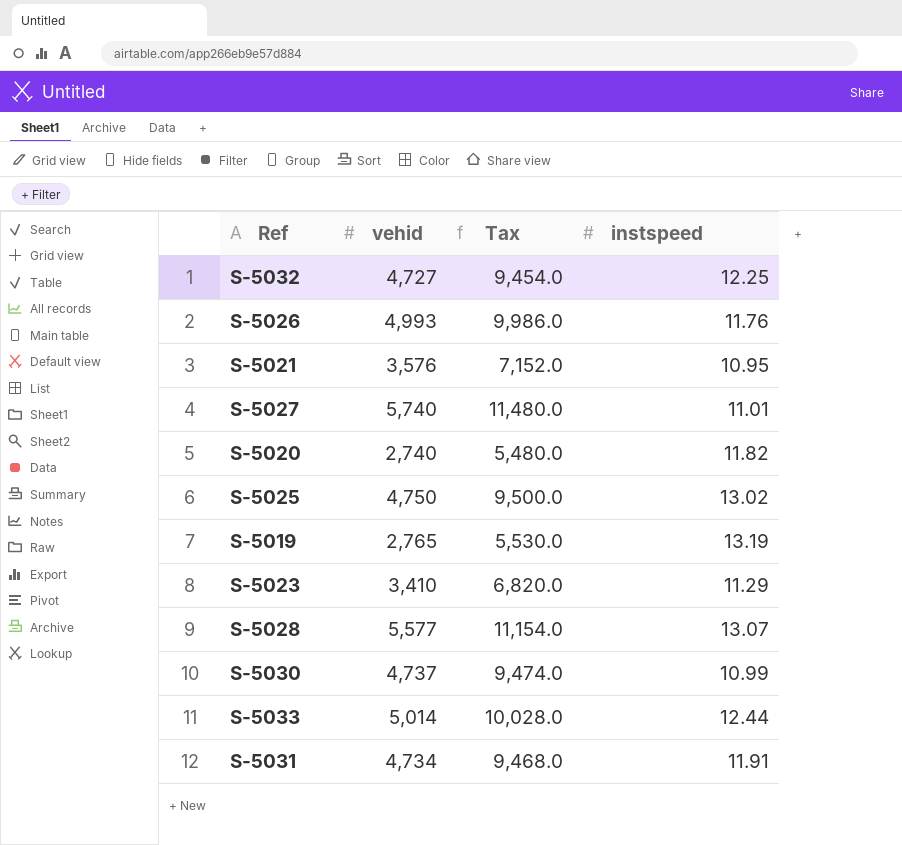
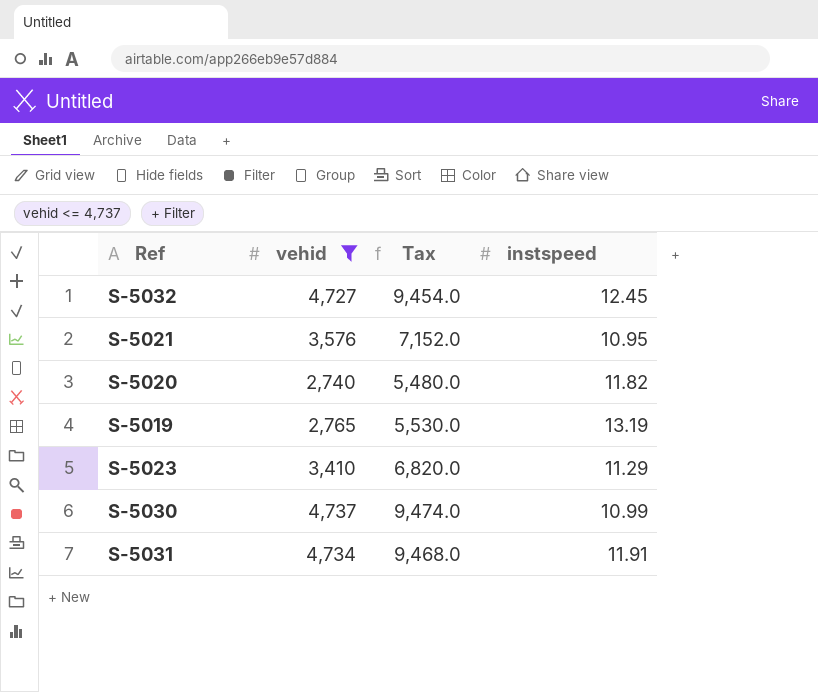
filter: none -> vehid <= 4,737
S-5032 | instspeed: 12.25 -> 12.45

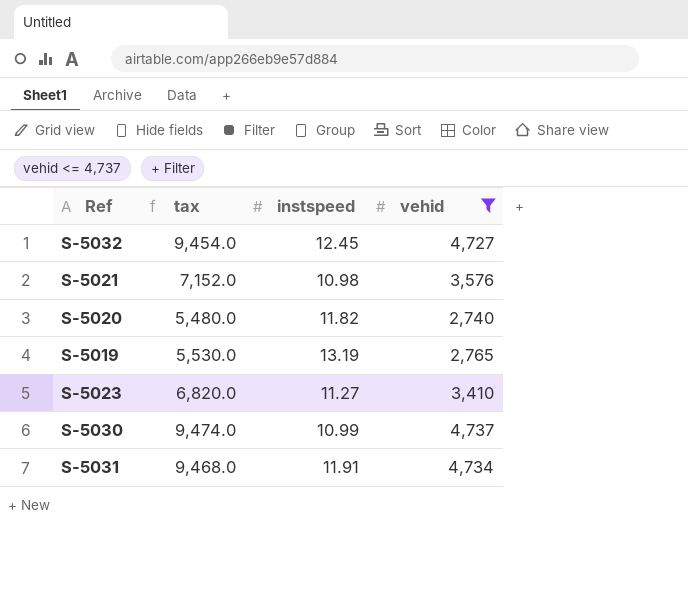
column name: Tax -> tax
column vehid | position: 2 -> 4
S-5021 | instspeed: 10.95 -> 10.98
S-5023 | instspeed: 11.29 -> 11.27

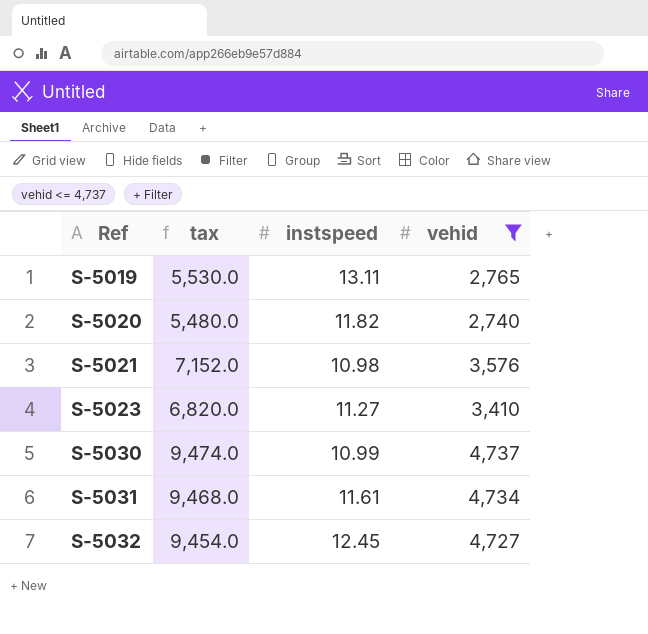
row order: none -> Ref ascending
S-5019 | instspeed: 13.19 -> 13.11
S-5031 | instspeed: 11.91 -> 11.61

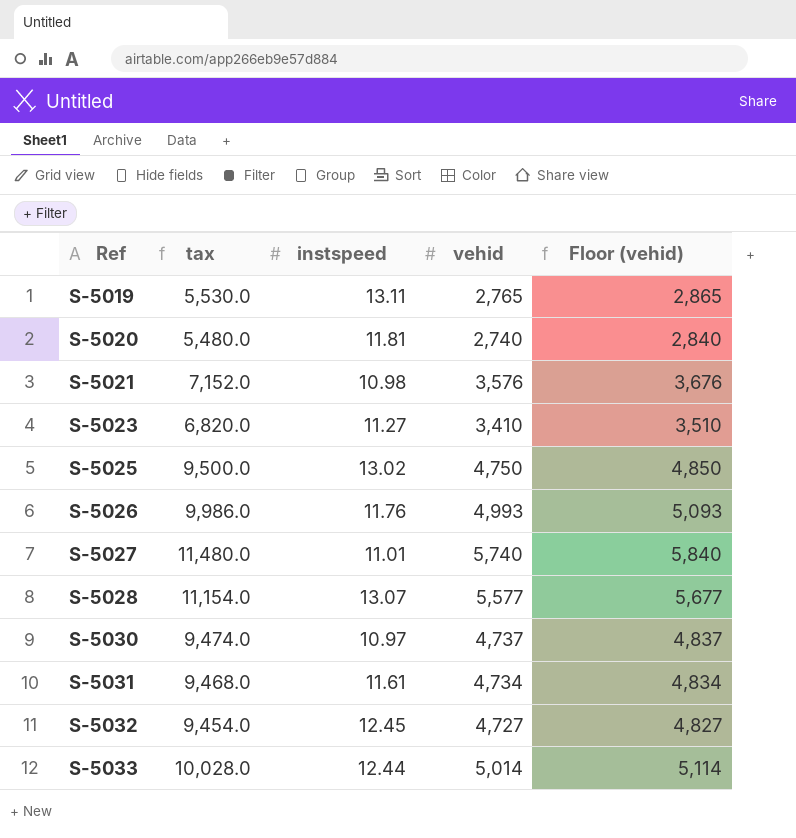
filter: vehid <= 4,737 -> none
column Floor (vehid) | formula: none -> [vehid] + 100
S-5020 | instspeed: 11.82 -> 11.81
S-5030 | instspeed: 10.99 -> 10.97

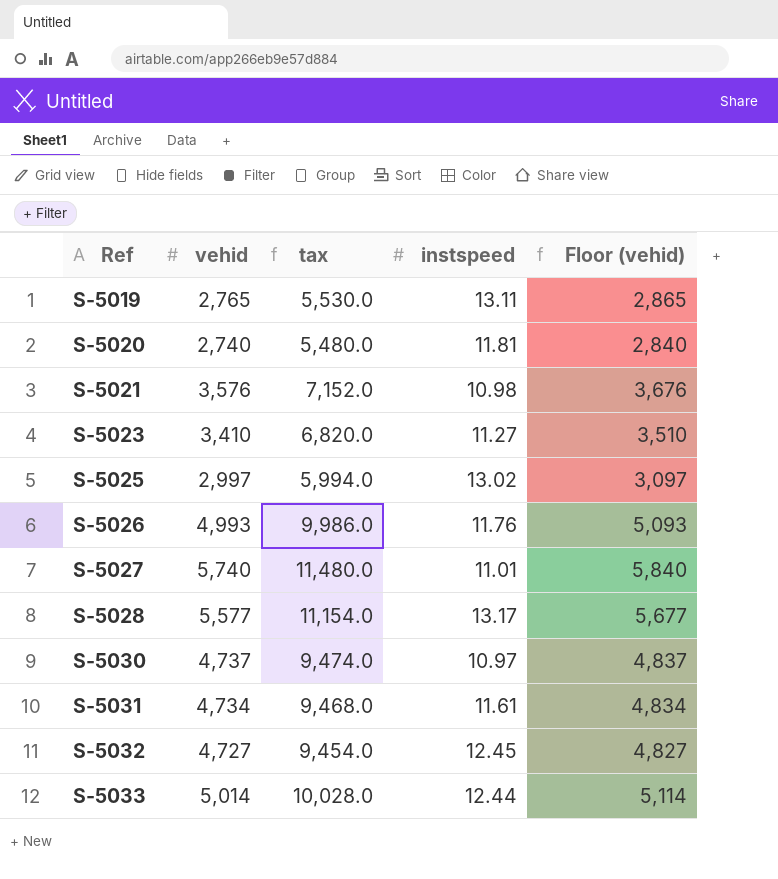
column vehid | position: 4 -> 2
S-5025 | vehid: 4,750 -> 2,997
S-5025 | tax: 9,500.0 -> 5,994.0
S-5025 | Floor (vehid): 4,850 -> 3,097
S-5028 | instspeed: 13.07 -> 13.17

